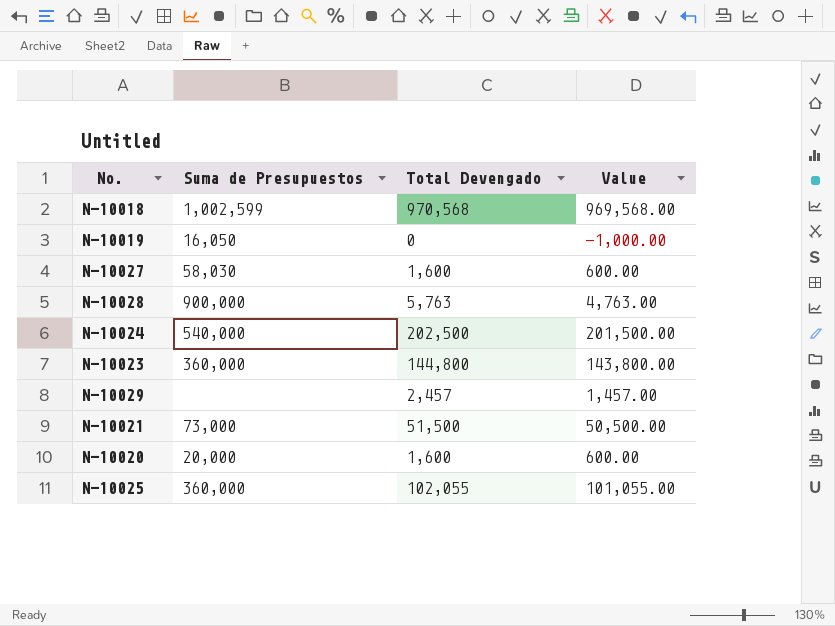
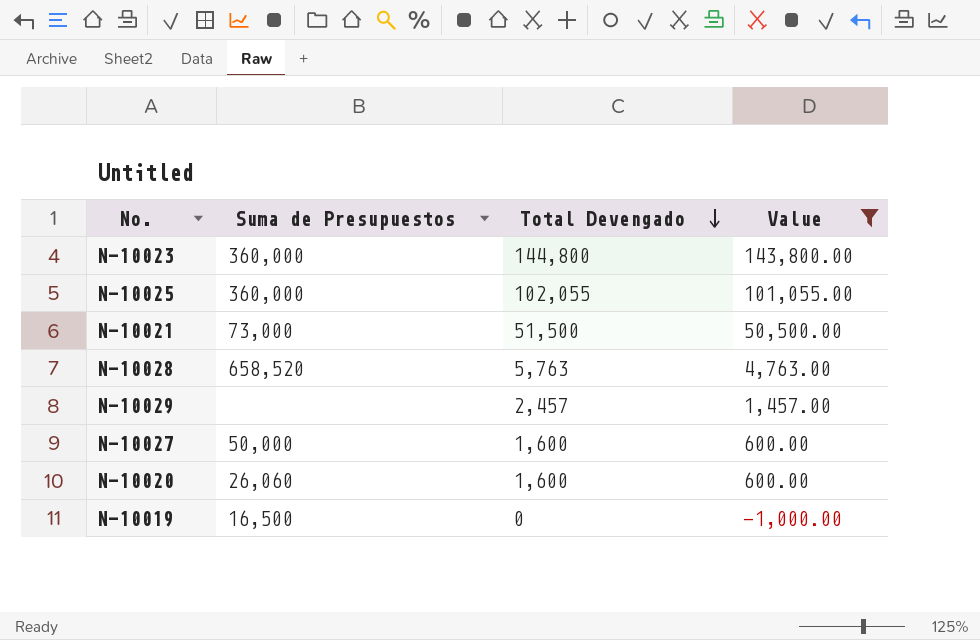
filter: none -> Value <= 143,800.00
row order: none -> Total Devengado descending
N-10028 | Suma de Presupuestos: 900,000 -> 658,520
N-10027 | Suma de Presupuestos: 58,030 -> 50,000
N-10020 | Suma de Presupuestos: 20,000 -> 26,060
N-10019 | Suma de Presupuestos: 16,050 -> 16,500

